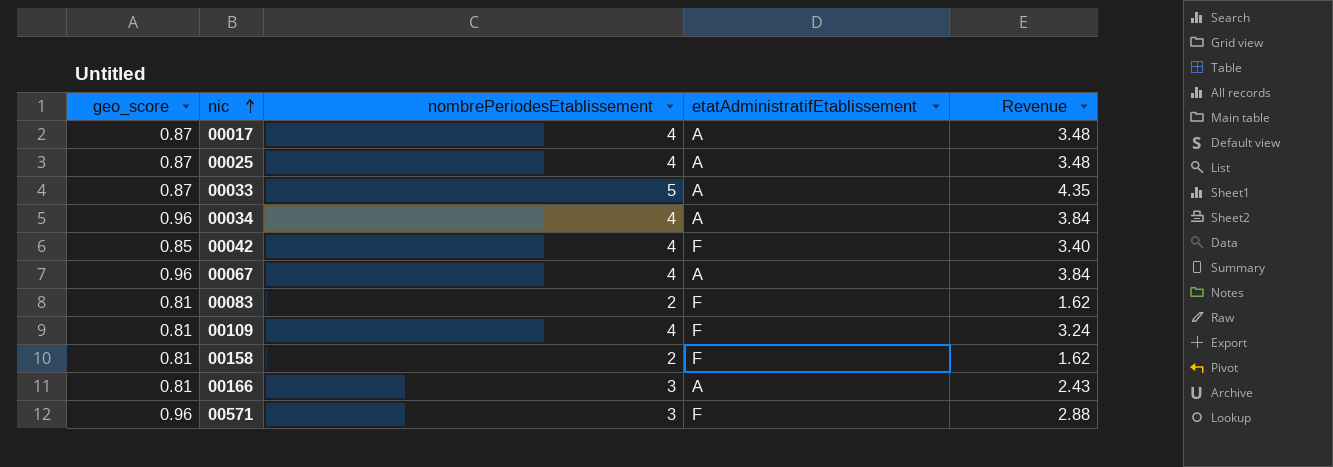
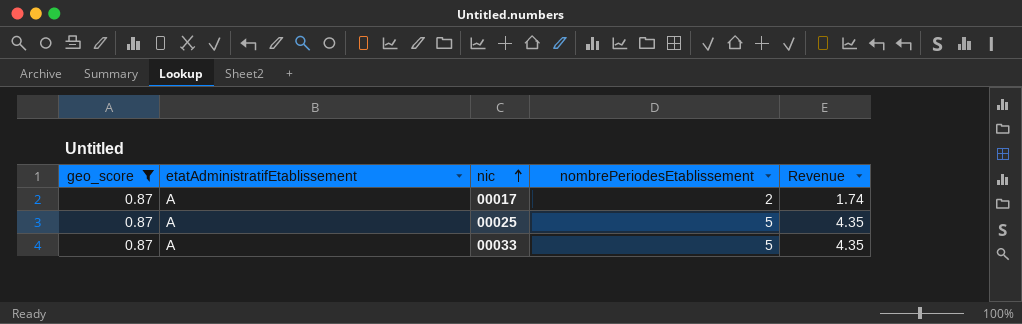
filter: none -> geo_score = 0.87
column etatAdministratifEtablissement | position: 4 -> 2
00017 | nombrePeriodesEtablissement: 4 -> 2
00017 | Revenue: 3.48 -> 1.74
00025 | nombrePeriodesEtablissement: 4 -> 5
00025 | Revenue: 3.48 -> 4.35

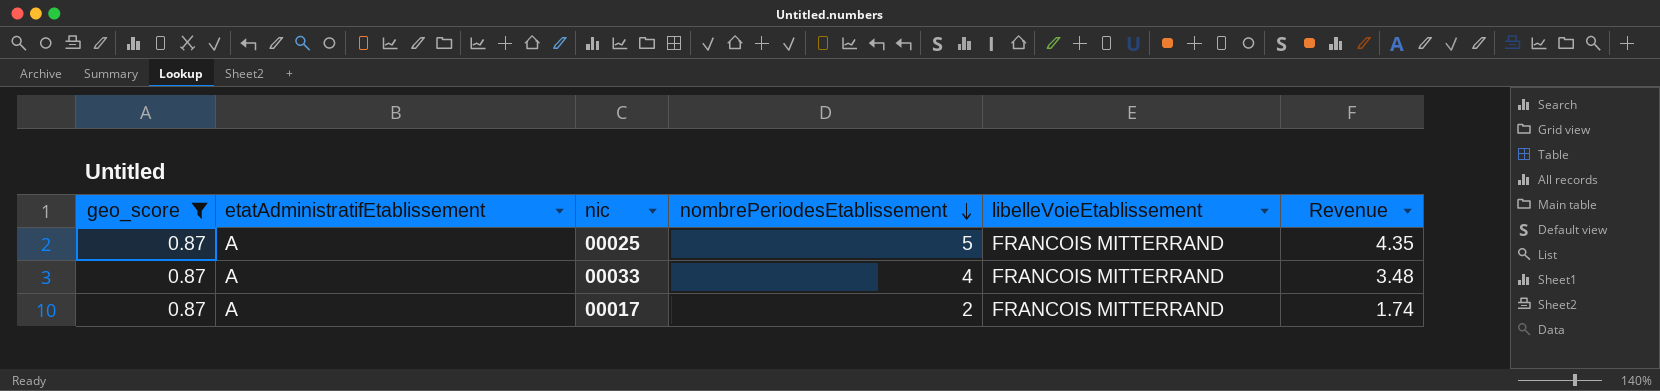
row order: nic ascending -> nombrePeriodesEtablissement descending
column libelleVoieEtablissement | position: none -> 5
00033 | nombrePeriodesEtablissement: 5 -> 4
00033 | Revenue: 4.35 -> 3.48

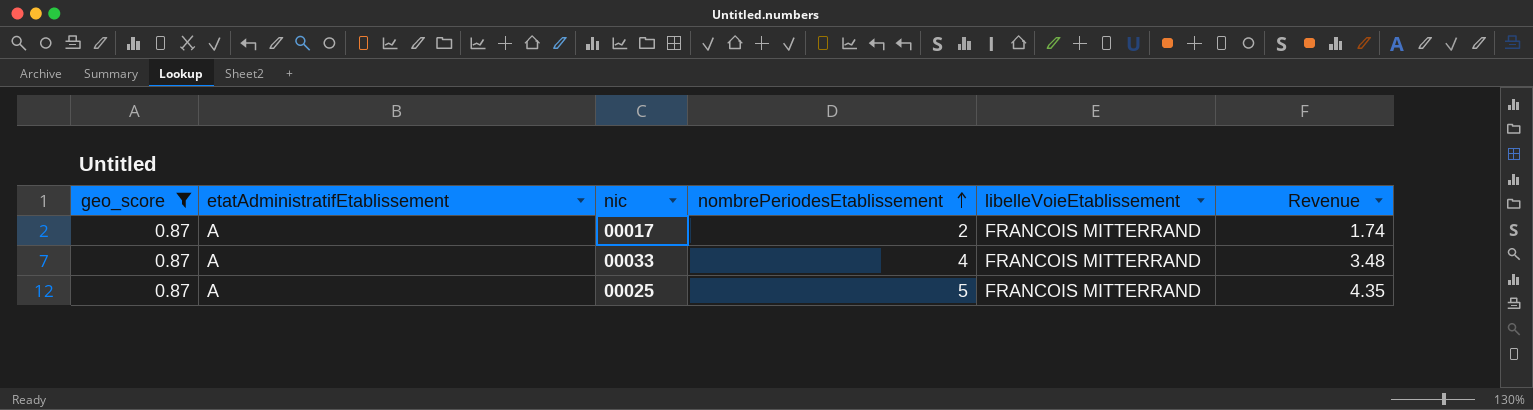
row order: nombrePeriodesEtablissement descending -> nombrePeriodesEtablissement ascending

